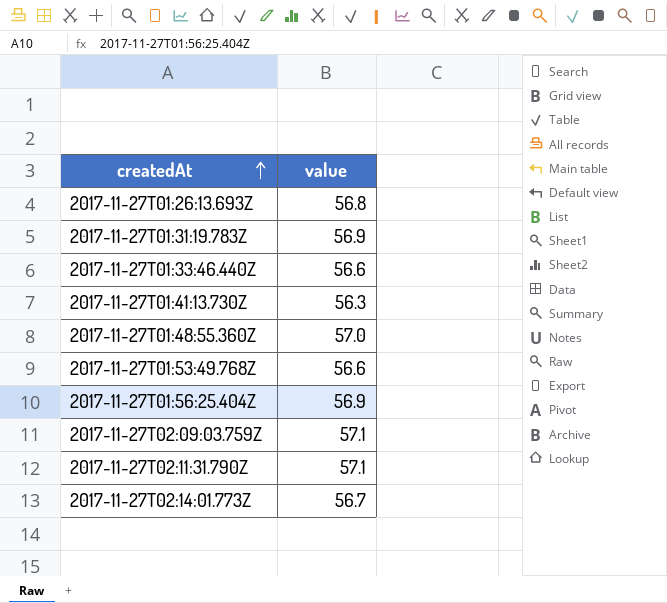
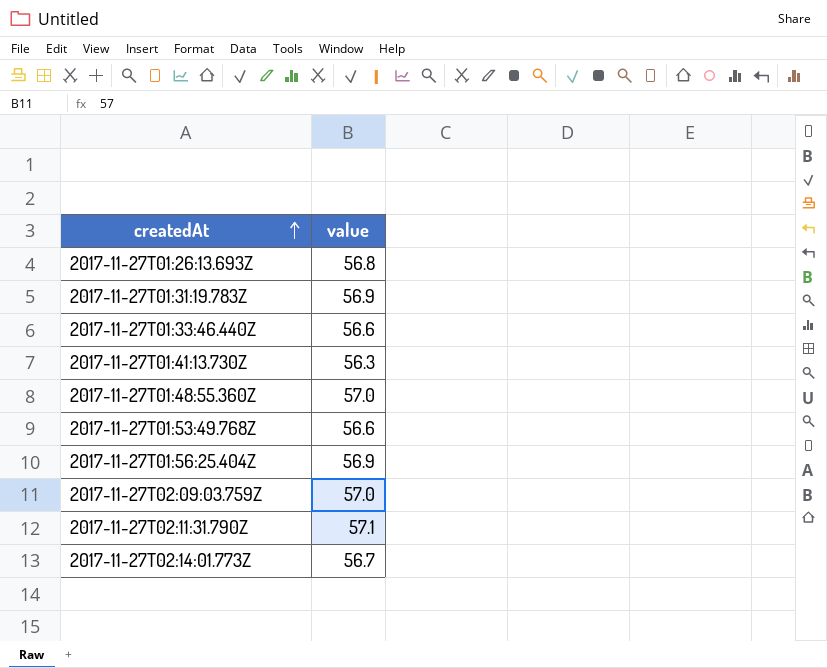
2017-11-27T02:09:03.759Z | value: 57.1 -> 57.0

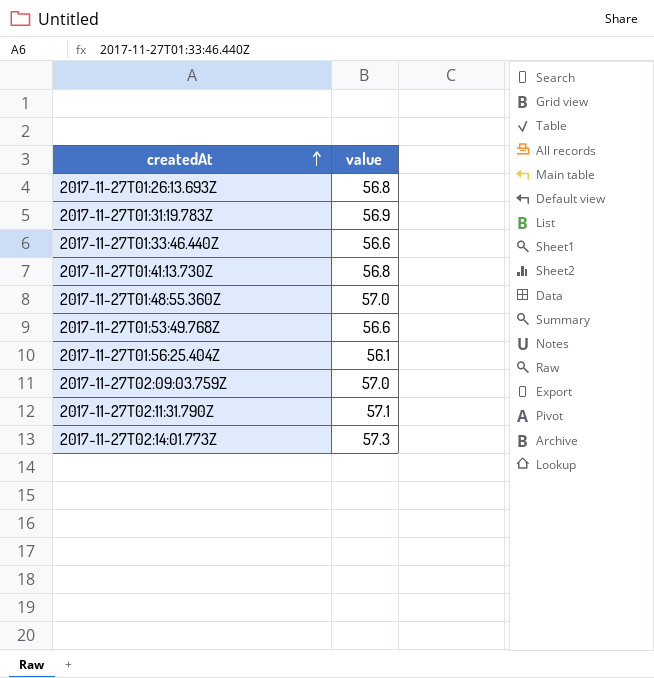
2017-11-27T01:41:13.730Z | value: 56.3 -> 56.8
2017-11-27T01:56:25.404Z | value: 56.9 -> 56.1
2017-11-27T02:14:01.773Z | value: 56.7 -> 57.3

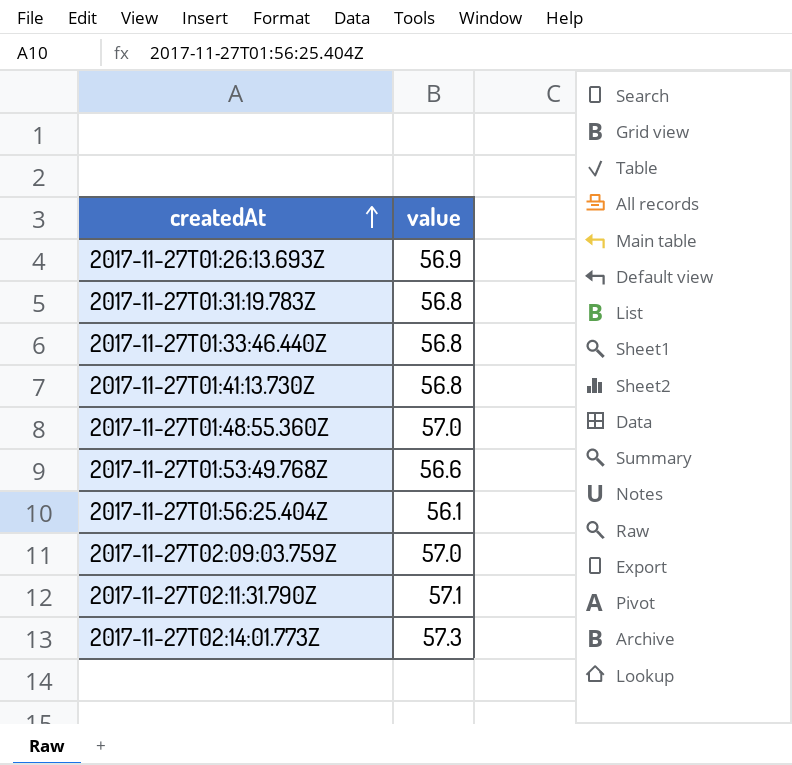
2017-11-27T01:26:13.693Z | value: 56.8 -> 56.9
2017-11-27T01:31:19.783Z | value: 56.9 -> 56.8
2017-11-27T01:33:46.440Z | value: 56.6 -> 56.8

